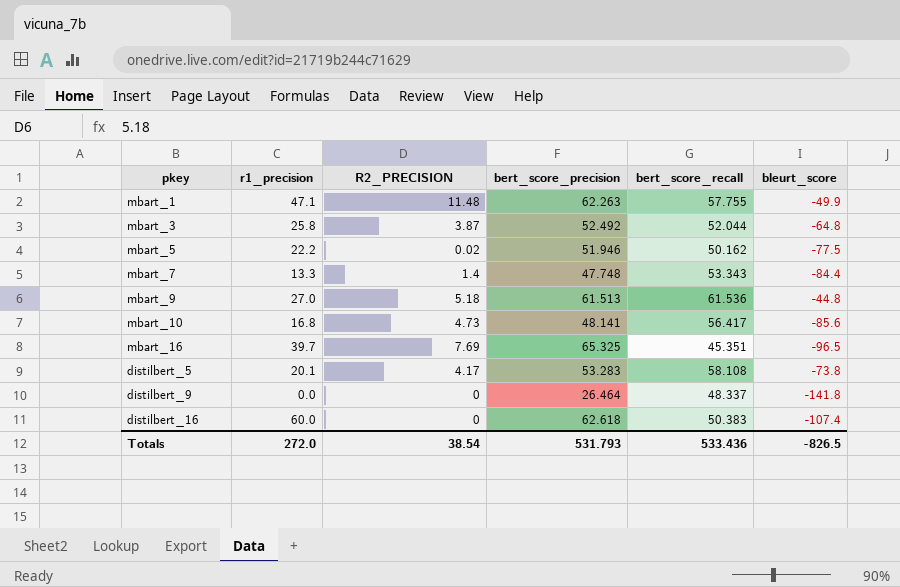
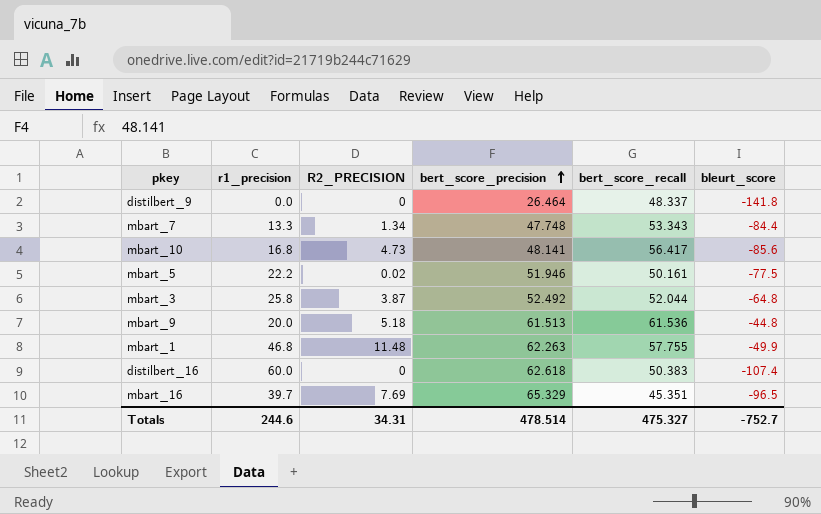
row order: none -> bert_score_precision ascending
row distilbert_5: 20.1 | 4.17 | 53.283 | 58.108 | -73.8 -> none
mbart_7 | R2_PRECISION: 1.4 -> 1.34
mbart_5 | bert_score_recall: 50.162 -> 50.161
mbart_9 | r1_precision: 27.0 -> 20.0
mbart_1 | r1_precision: 47.1 -> 46.8
mbart_16 | bert_score_precision: 65.325 -> 65.329
Totals | r1_precision: 272.0 -> 244.6
Totals | R2_PRECISION: 38.54 -> 34.31
Totals | bert_score_precision: 531.793 -> 478.514
Totals | bert_score_recall: 533.436 -> 475.327
Totals | bleurt_score: -826.5 -> -752.7

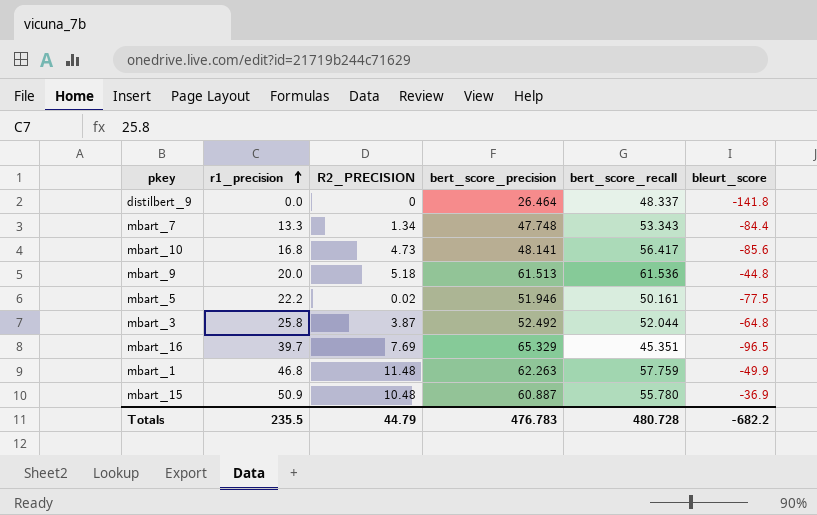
row order: bert_score_precision ascending -> r1_precision ascending
row distilbert_16: 60.0 | 0 | 62.618 | 50.383 | -107.4 -> none
mbart_1 | bert_score_recall: 57.755 -> 57.759
row mbart_15: none -> 50.9 | 10.48 | 60.887 | 55.780 | -36.9
Totals | r1_precision: 244.6 -> 235.5
Totals | R2_PRECISION: 34.31 -> 44.79
Totals | bert_score_precision: 478.514 -> 476.783
Totals | bert_score_recall: 475.327 -> 480.728
Totals | bleurt_score: -752.7 -> -682.2

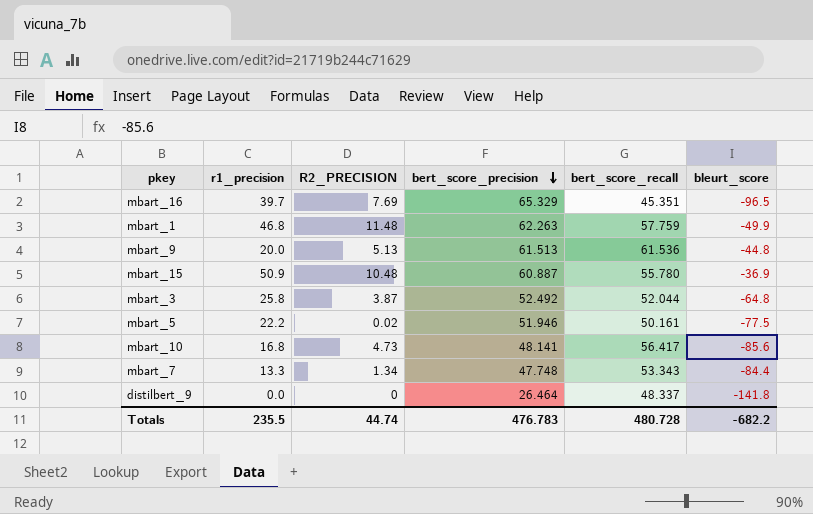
row order: r1_precision ascending -> bert_score_precision descending
mbart_9 | R2_PRECISION: 5.18 -> 5.13
Totals | R2_PRECISION: 44.79 -> 44.74

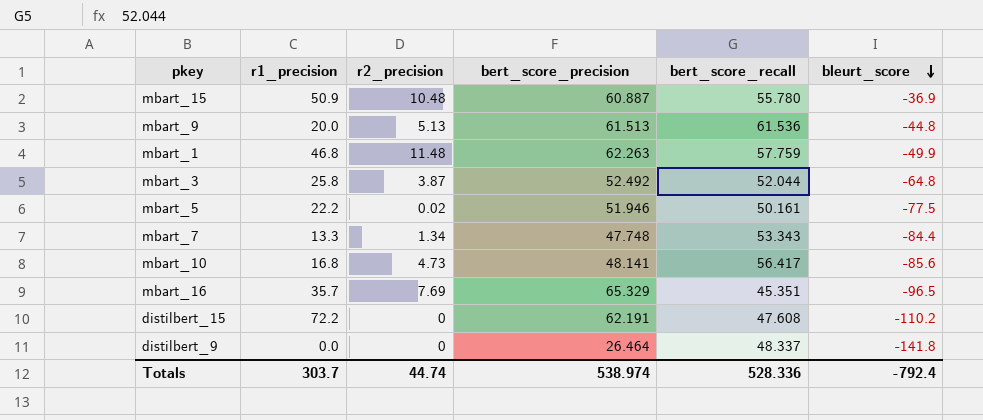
row order: bert_score_precision descending -> bleurt_score descending
column name: R2_PRECISION -> r2_precision
mbart_16 | r1_precision: 39.7 -> 35.7
row distilbert_15: none -> 72.2 | 0 | 62.191 | 47.608 | -110.2
Totals | r1_precision: 235.5 -> 303.7
Totals | bert_score_precision: 476.783 -> 538.974
Totals | bert_score_recall: 480.728 -> 528.336
Totals | bleurt_score: -682.2 -> -792.4

